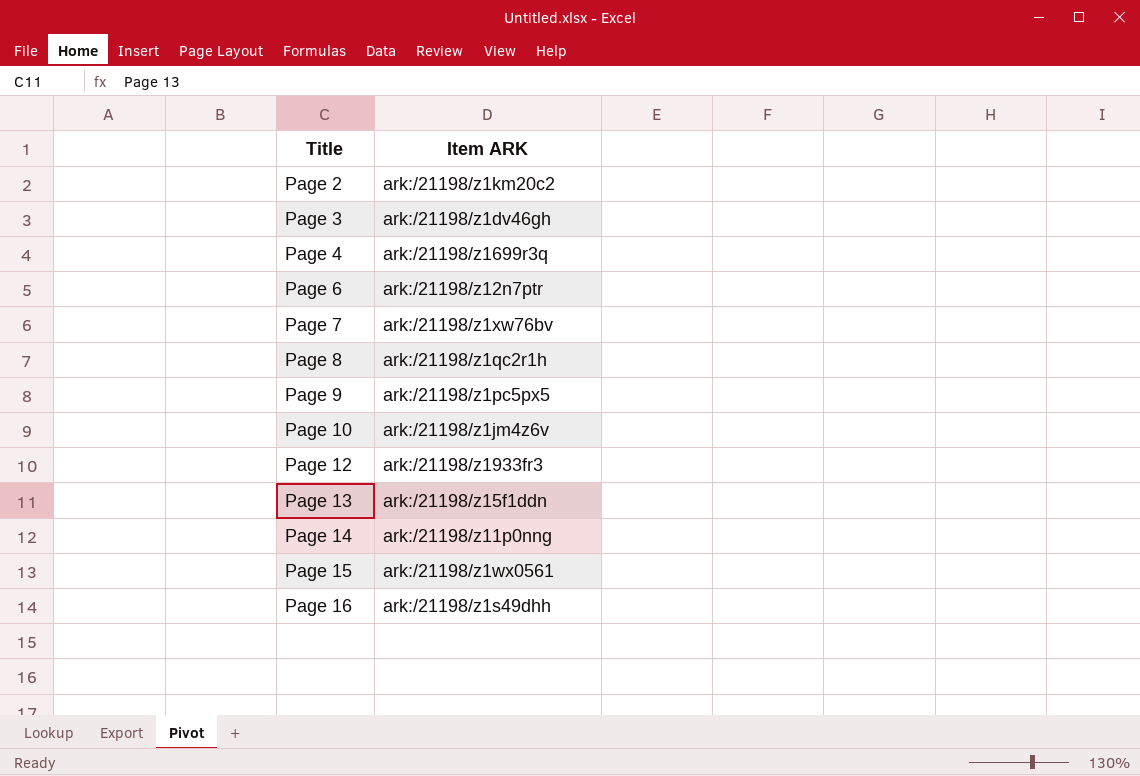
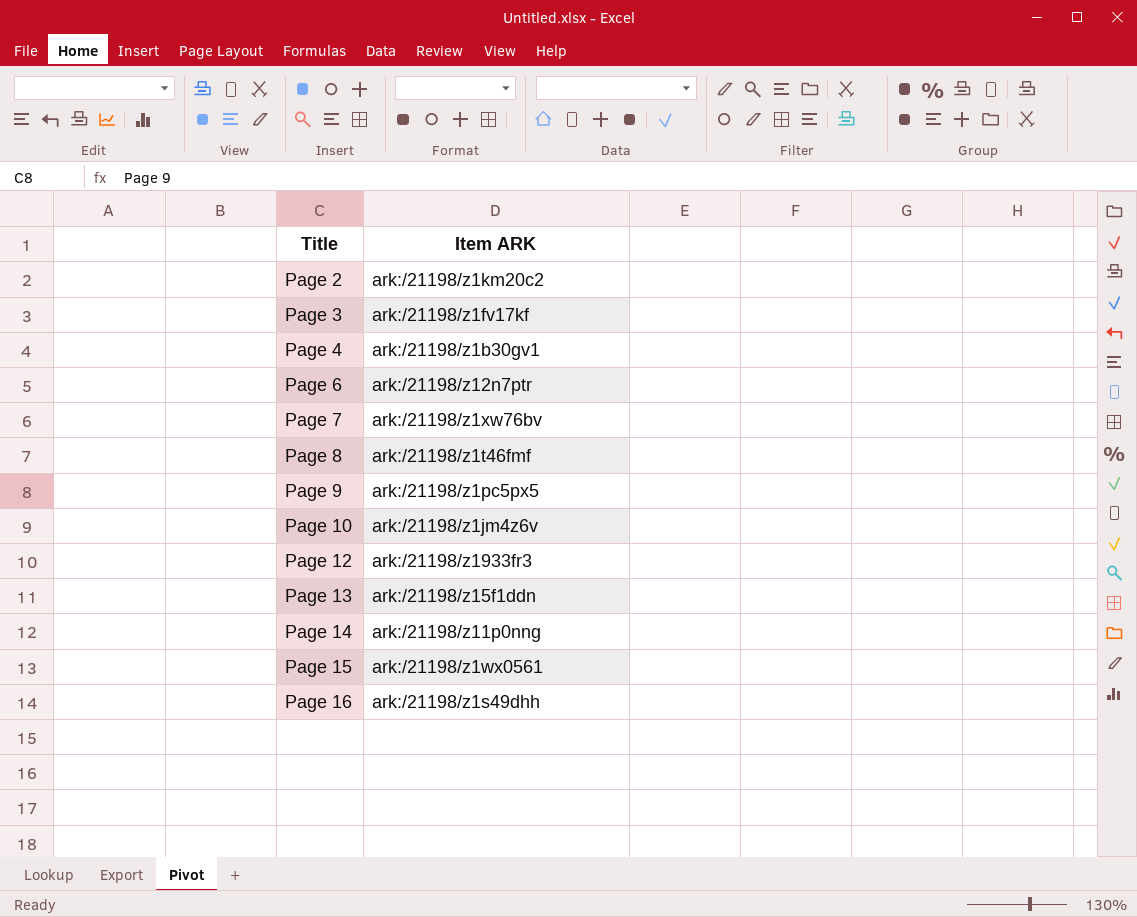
Page 3 | Item ARK: ark:/21198/z1dv46gh -> ark:/21198/z1fv17kf
Page 4 | Item ARK: ark:/21198/z1699r3q -> ark:/21198/z1b30gv1
Page 8 | Item ARK: ark:/21198/z1qc2r1h -> ark:/21198/z1t46fmf

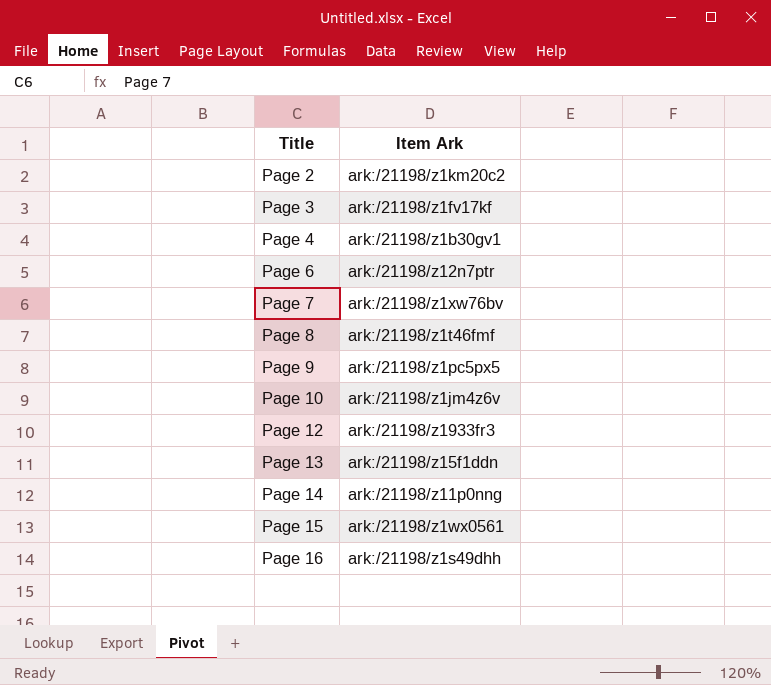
column name: Item ARK -> Item Ark

